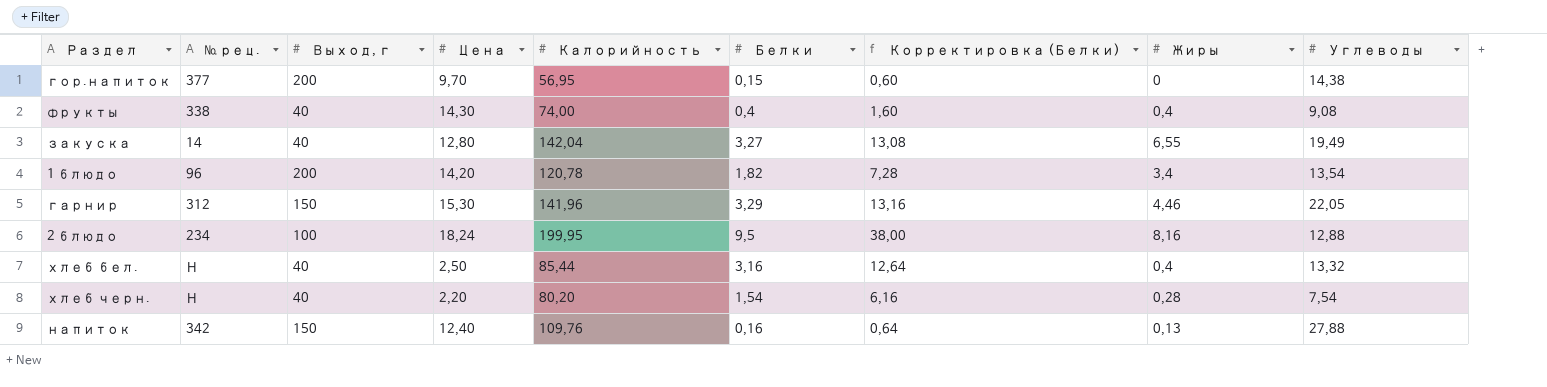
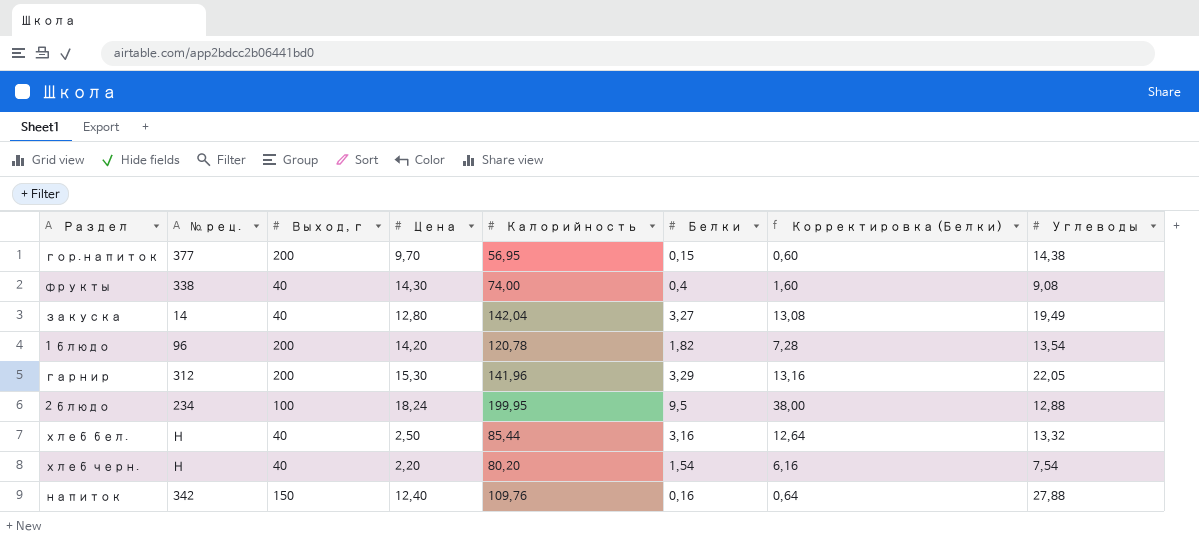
column Жиры | position: 8 -> none
гарнир | Выход, г: 150 -> 200

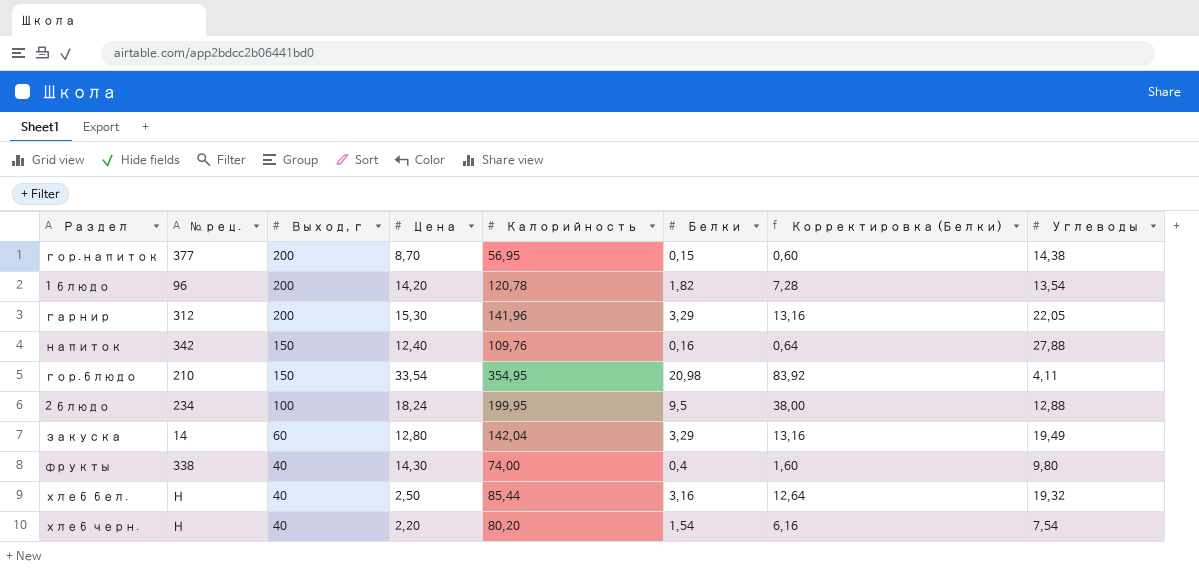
row order: none -> Выход, г descending
гор.напиток | Цена: 9,70 -> 8,70
row гор.блюдо: none -> 210 | 150 | 33,54 | 354,95 | 20,98 | 83,92 | 4,11
закуска | Выход, г: 40 -> 60
закуска | Белки: 3,27 -> 3,29
закуска | Корректировка (Белки): 13,08 -> 13,16
фрукты | Углеводы: 9,08 -> 9,80
хлеб бел. | Углеводы: 13,32 -> 19,32

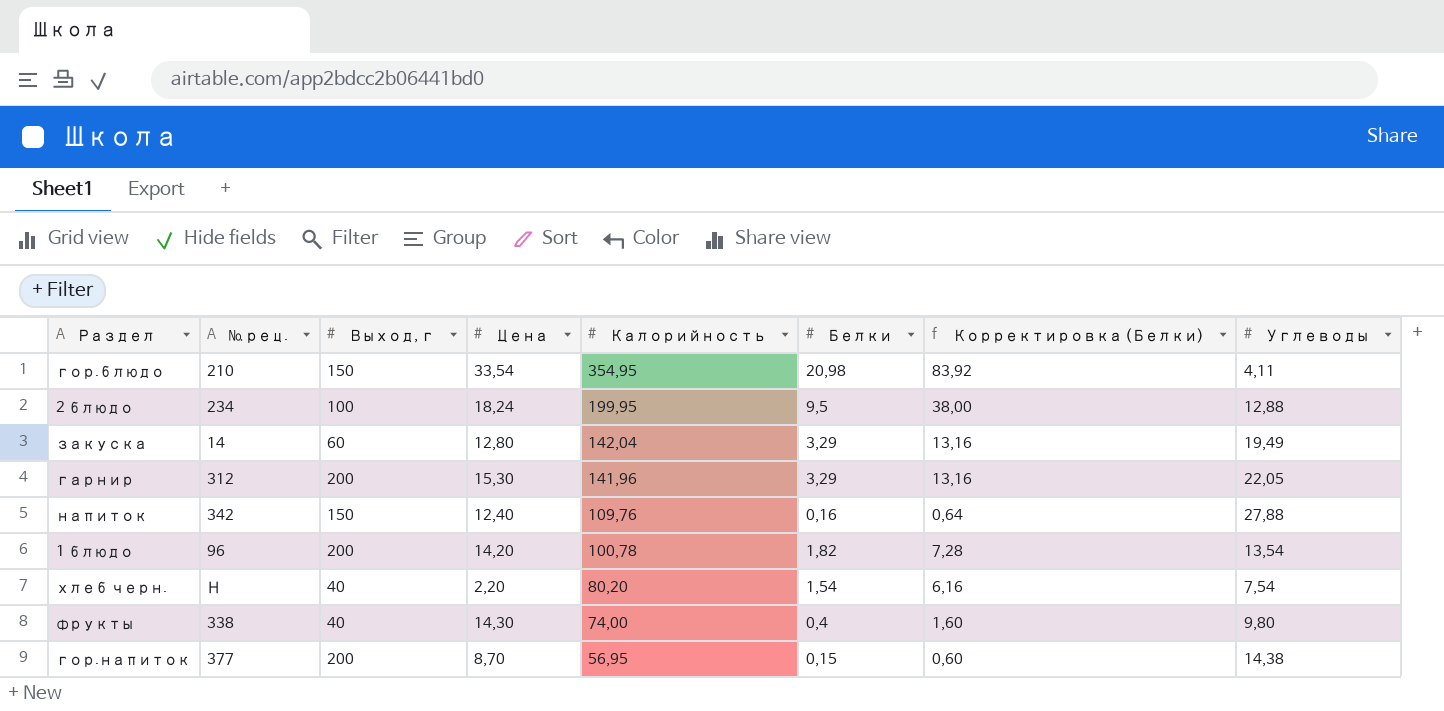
row order: Выход, г descending -> Калорийность descending
row хлеб бел.: Н | 40 | 2,50 | 85,44 | 3,16 | 12,64 | 19,32 -> none
1 блюдо | Калорийность: 120,78 -> 100,78

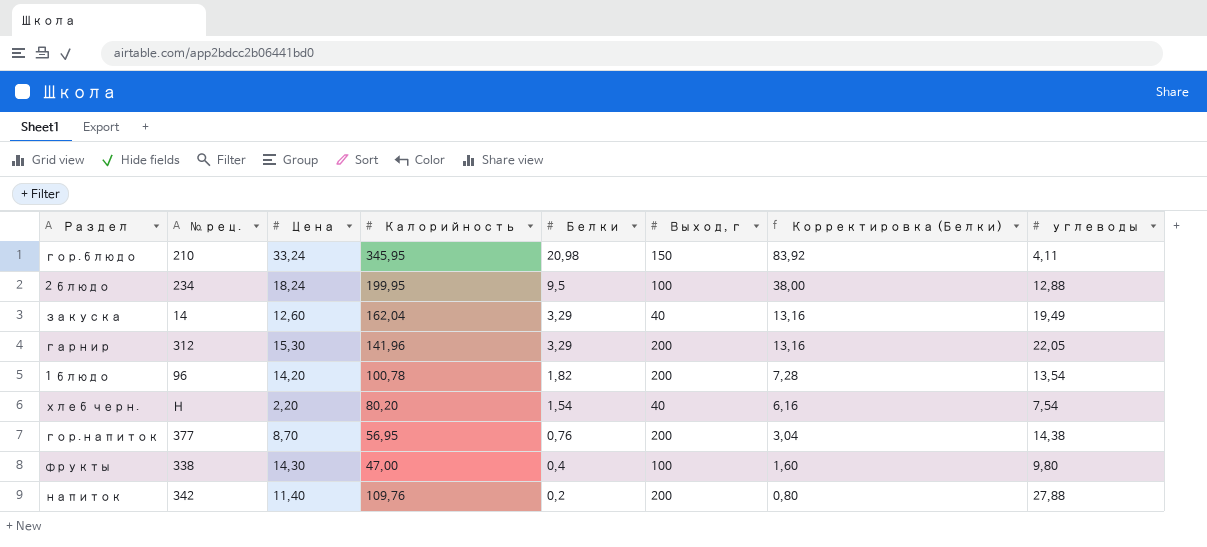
row order: Калорийность descending -> Белки descending
column Выход, г | position: 3 -> 6
column name: Углеводы -> углеводы
гор.блюдо | Цена: 33,54 -> 33,24
гор.блюдо | Калорийность: 354,95 -> 345,95
закуска | Цена: 12,80 -> 12,60
закуска | Калорийность: 142,04 -> 162,04
закуска | Выход, г: 60 -> 40
гор.напиток | Белки: 0,15 -> 0,76
гор.напиток | Корректировка (Белки): 0,60 -> 3,04
фрукты | Калорийность: 74,00 -> 47,00
фрукты | Выход, г: 40 -> 100
напиток | Цена: 12,40 -> 11,40
напиток | Белки: 0,16 -> 0,2
напиток | Выход, г: 150 -> 200
напиток | Корректировка (Белки): 0,64 -> 0,80

